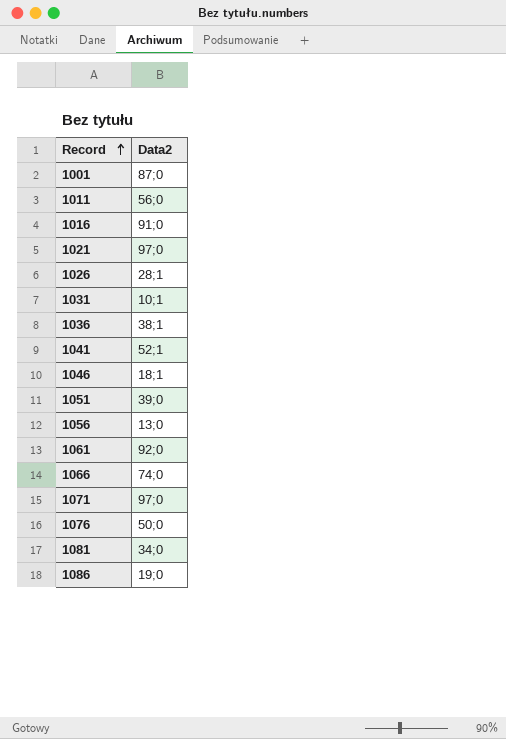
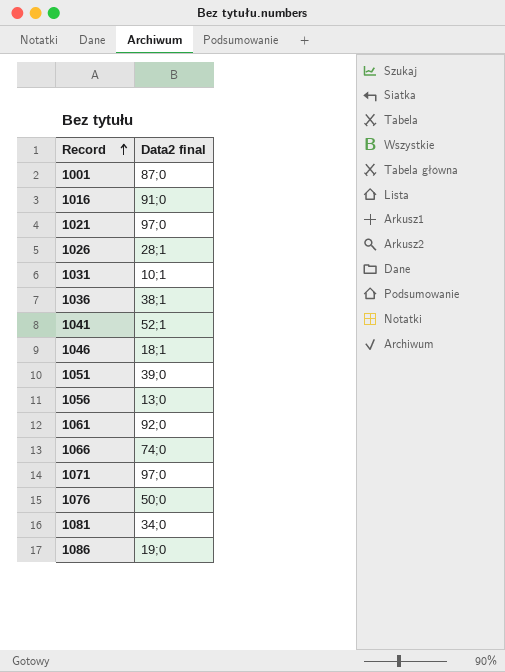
column name: Data2 -> Data2 final
row 1011: 56;0 -> none

